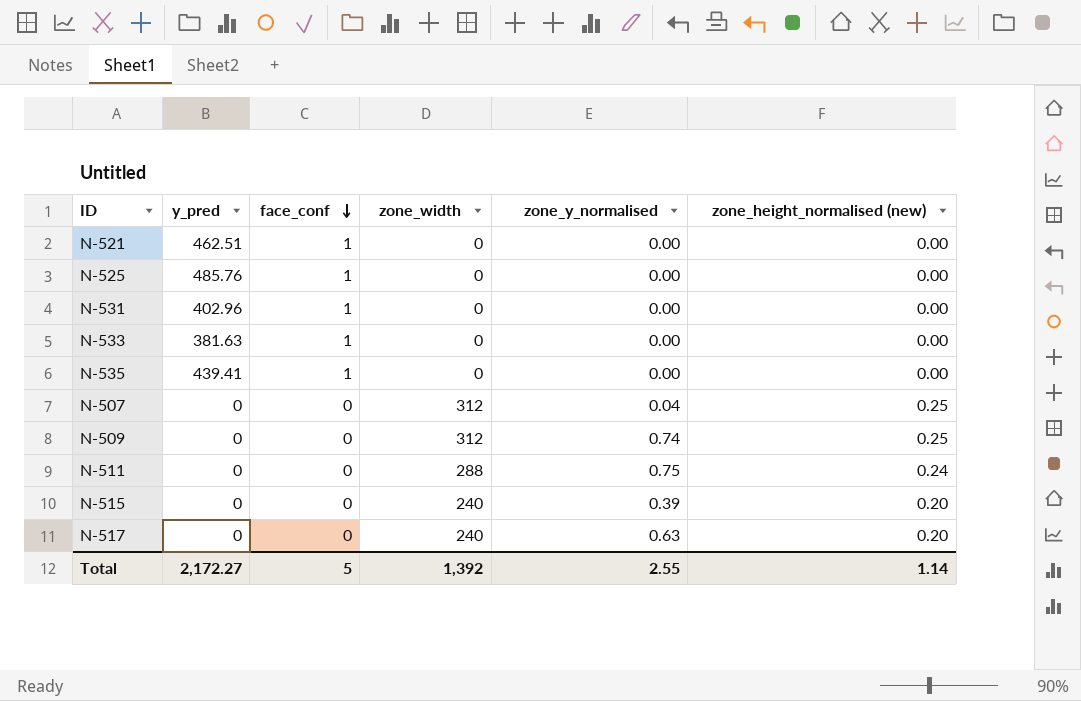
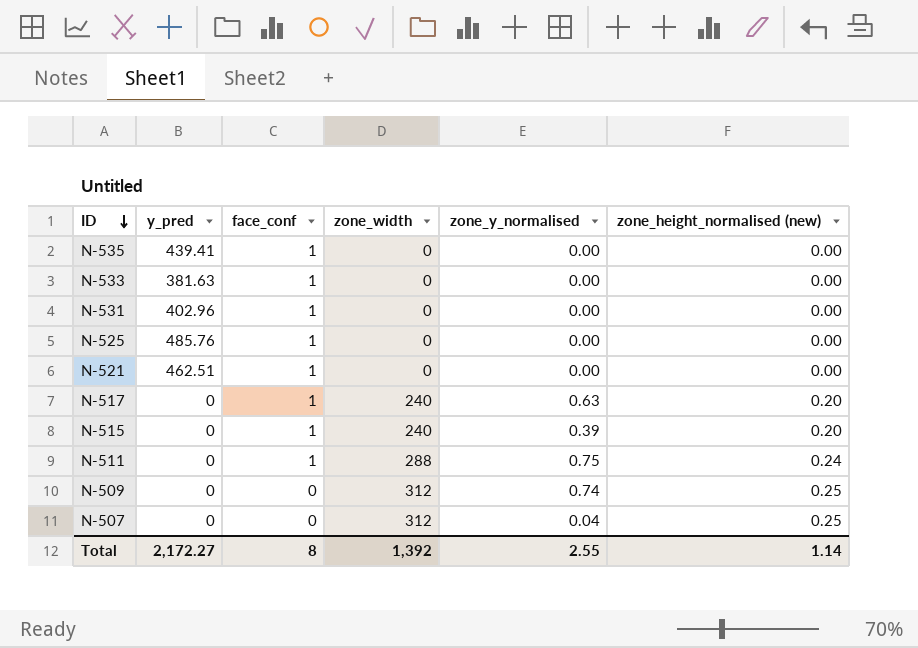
row order: face_conf descending -> ID descending
N-517 | face_conf: 0 -> 1
N-515 | face_conf: 0 -> 1
N-511 | face_conf: 0 -> 1
Total | face_conf: 5 -> 8

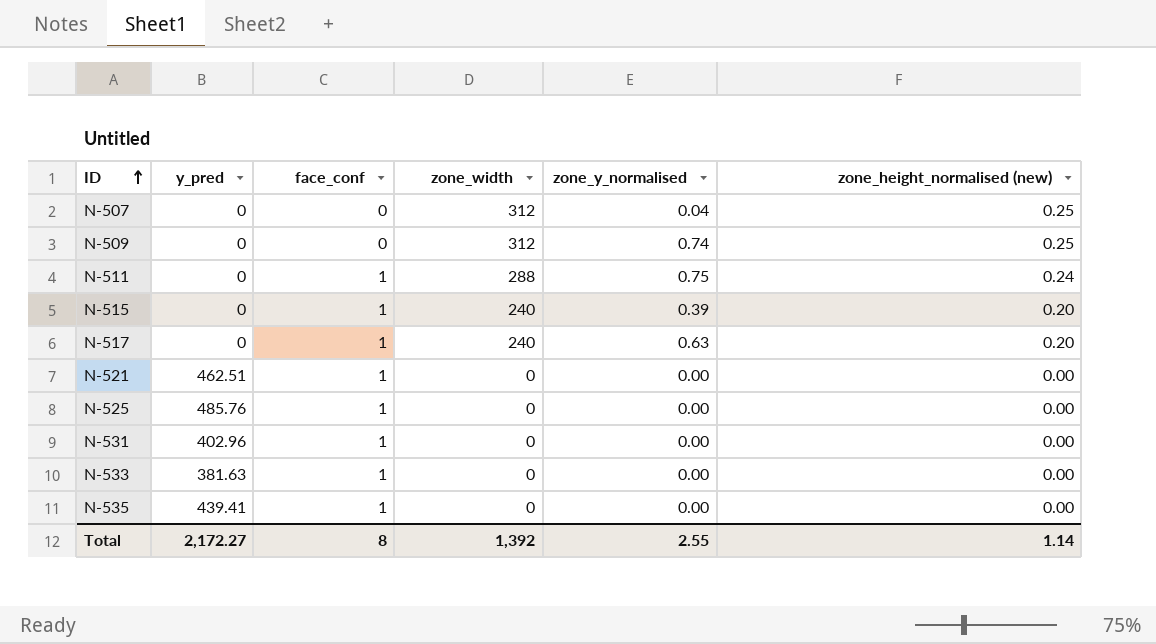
row order: ID descending -> ID ascending

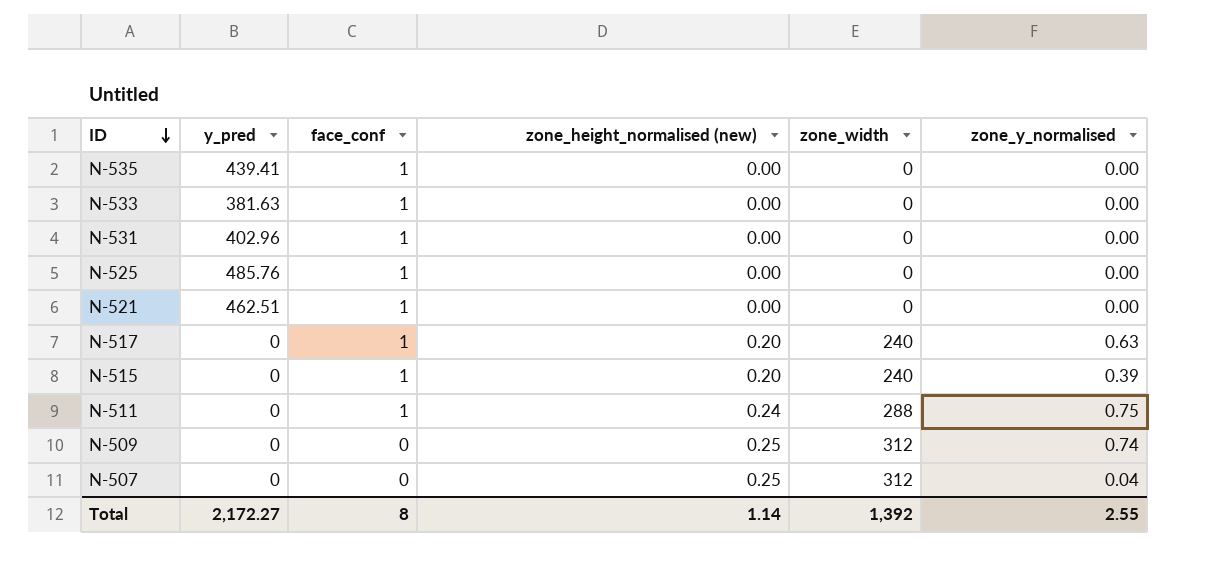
row order: ID ascending -> ID descending
column zone_height_normalised (new) | position: 6 -> 4

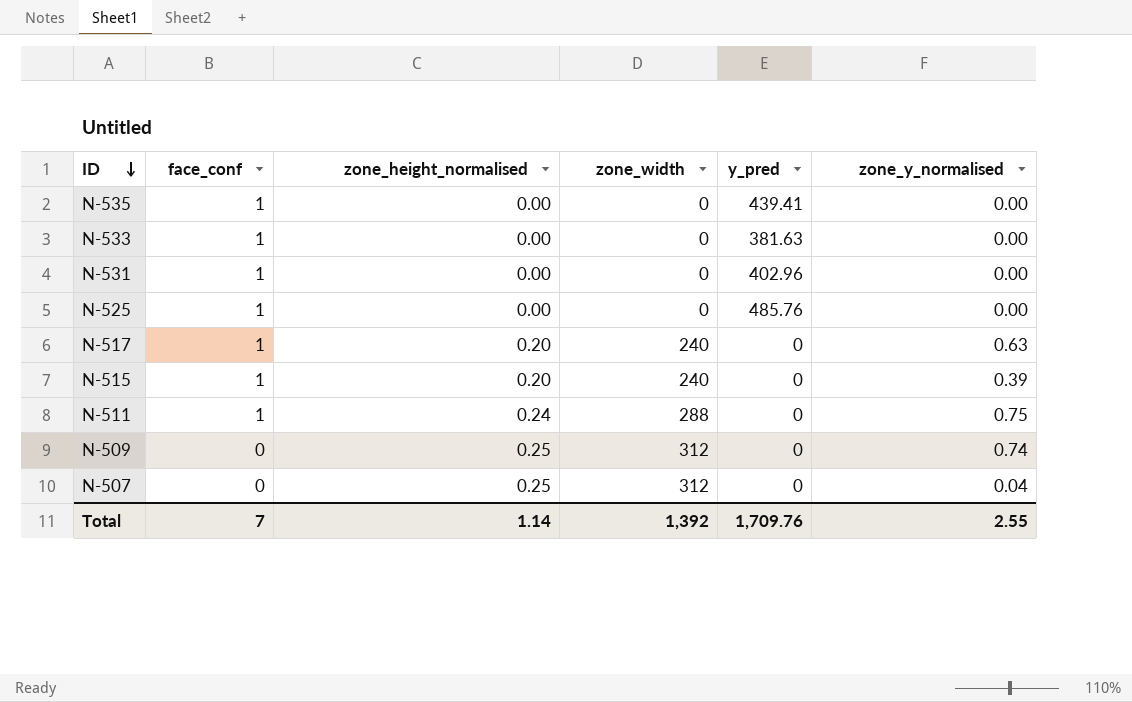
column name: zone_height_normalised (new) -> zone_height_normalised
column y_pred | position: 2 -> 5
row N-521: 462.51 | 1 | 0.00 | 0 | 0.00 -> none
Total | face_conf: 8 -> 7
Total | y_pred: 2,172.27 -> 1,709.76

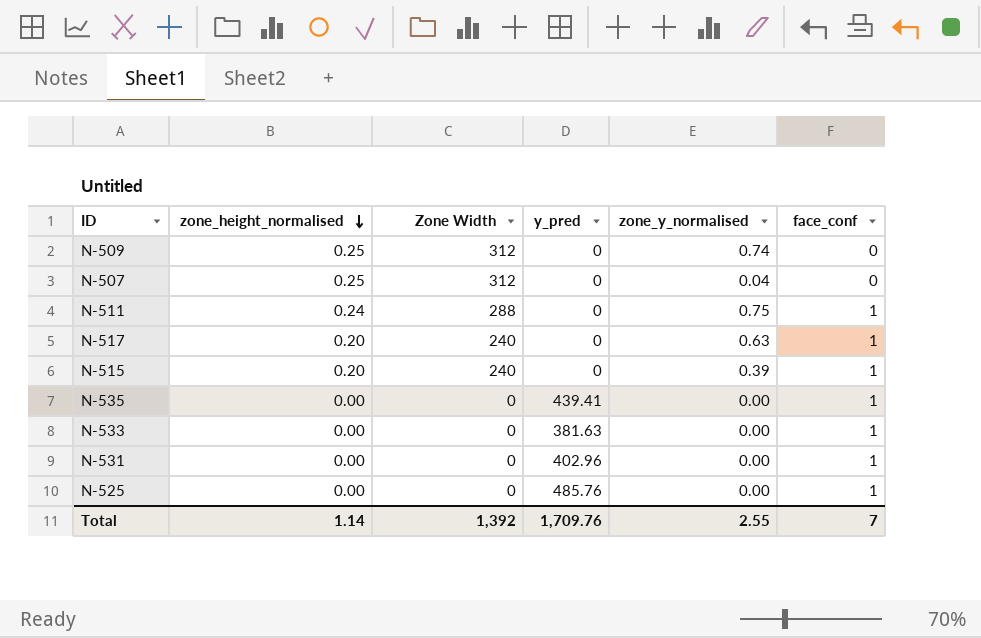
row order: ID descending -> zone_height_normalised descending
column name: zone_width -> Zone Width
column face_conf | position: 2 -> 6

